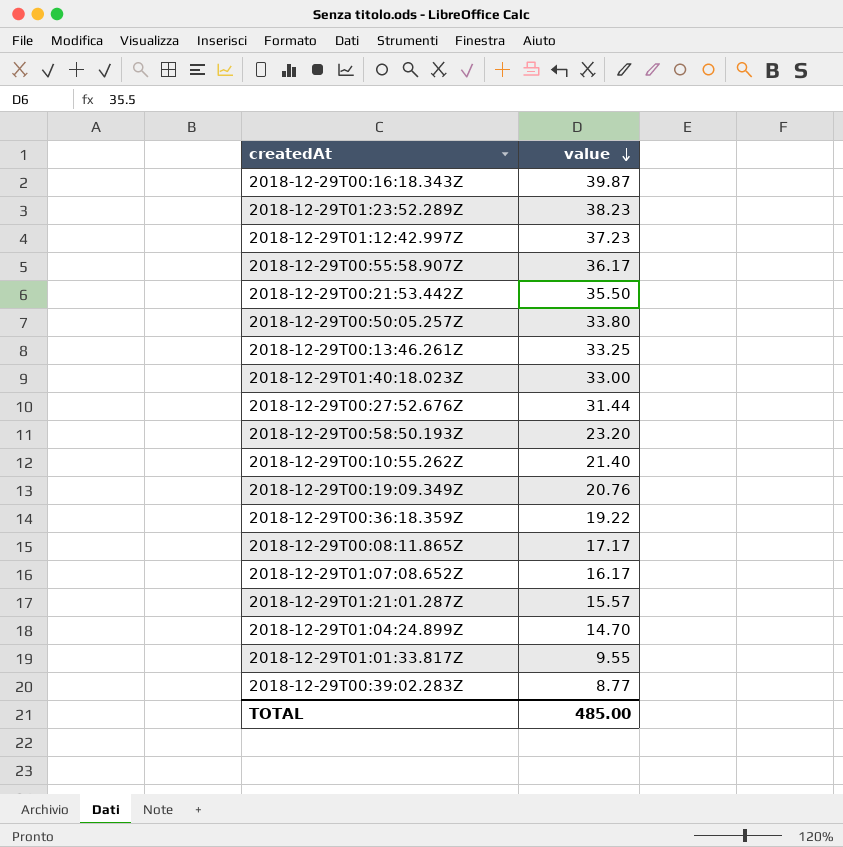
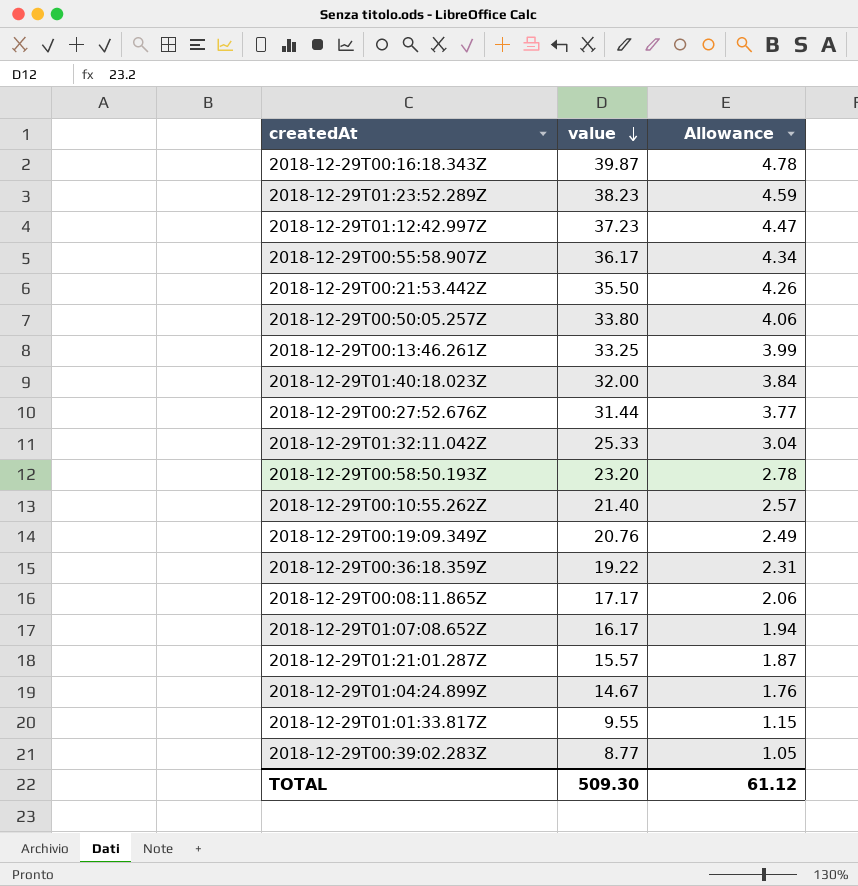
column Allowance | formula: none -> [value] * 0.12
2018-12-29T01:40:18.023Z | value: 33.00 -> 32.00
row 2018-12-29T01:32:11.042Z: none -> 25.33 | 3.04
2018-12-29T01:04:24.899Z | value: 14.70 -> 14.67
TOTAL | value: 485.00 -> 509.30

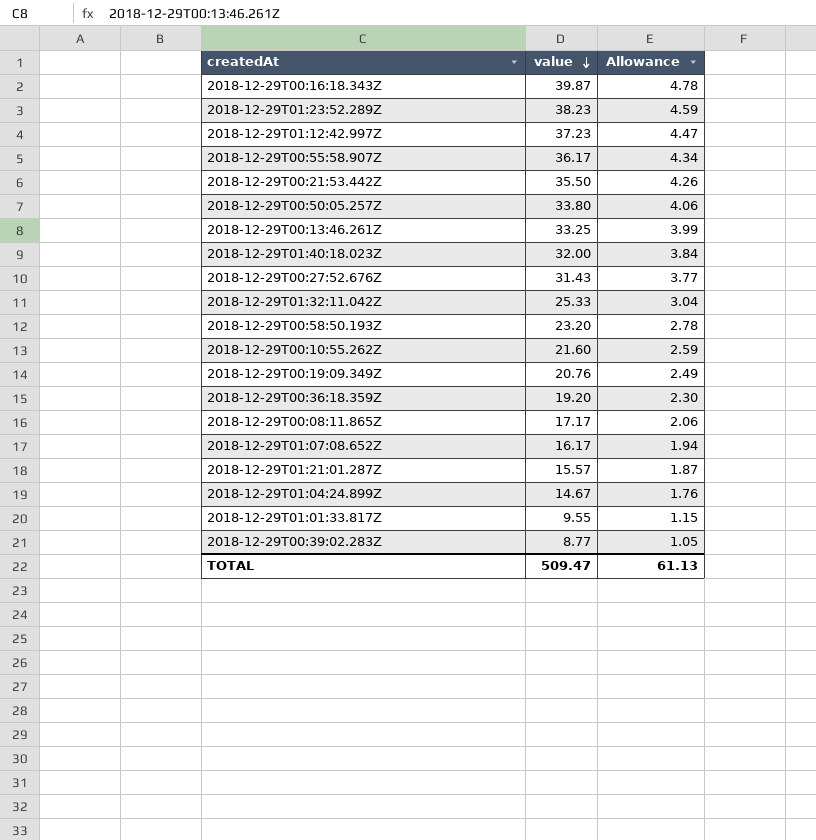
2018-12-29T00:27:52.676Z | value: 31.44 -> 31.43
2018-12-29T00:10:55.262Z | value: 21.40 -> 21.60
2018-12-29T00:10:55.262Z | Allowance: 2.57 -> 2.59
2018-12-29T00:36:18.359Z | value: 19.22 -> 19.20
2018-12-29T00:36:18.359Z | Allowance: 2.31 -> 2.30
TOTAL | value: 509.30 -> 509.47
TOTAL | Allowance: 61.12 -> 61.13

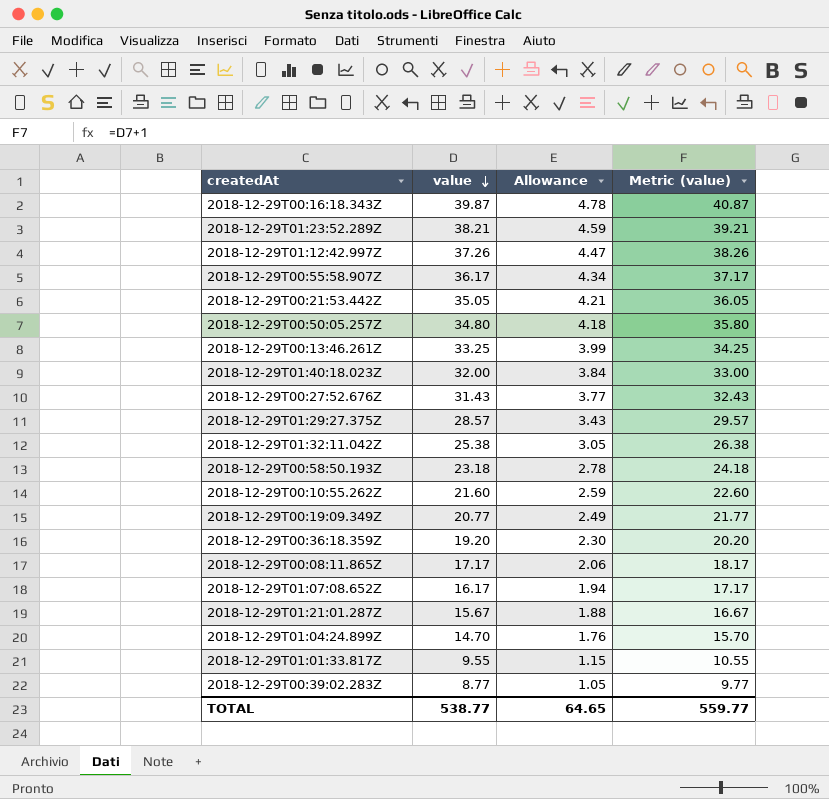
column Metric (value) | formula: none -> [value] + 1
2018-12-29T01:23:52.289Z | value: 38.23 -> 38.21
2018-12-29T01:12:42.997Z | value: 37.23 -> 37.26
2018-12-29T00:21:53.442Z | value: 35.50 -> 35.05
2018-12-29T00:21:53.442Z | Allowance: 4.26 -> 4.21
2018-12-29T00:50:05.257Z | value: 33.80 -> 34.80
2018-12-29T00:50:05.257Z | Allowance: 4.06 -> 4.18
row 2018-12-29T01:29:27.375Z: none -> 28.57 | 3.43 | 29.57
2018-12-29T01:32:11.042Z | value: 25.33 -> 25.38
2018-12-29T01:32:11.042Z | Allowance: 3.04 -> 3.05
2018-12-29T00:58:50.193Z | value: 23.20 -> 23.18
2018-12-29T00:19:09.349Z | value: 20.76 -> 20.77
2018-12-29T01:21:01.287Z | value: 15.57 -> 15.67
2018-12-29T01:21:01.287Z | Allowance: 1.87 -> 1.88
2018-12-29T01:04:24.899Z | value: 14.67 -> 14.70
TOTAL | value: 509.47 -> 538.77
TOTAL | Allowance: 61.13 -> 64.65

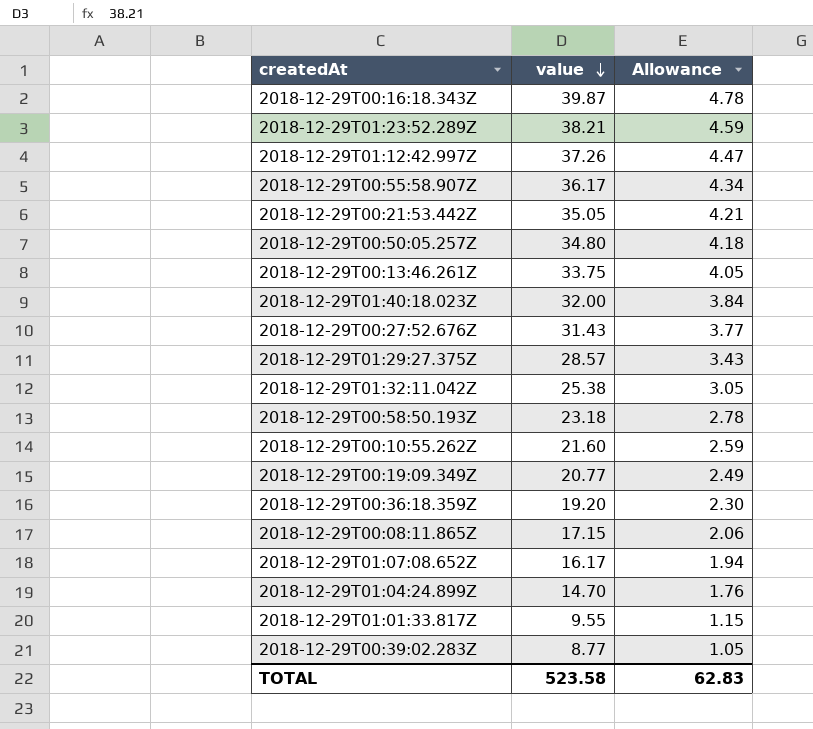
column Metric (value) | formula: [value] + 1 -> none
row 2018-12-29T01:21:01.287Z: 15.67 | 1.88 | 16.67 -> none
2018-12-29T00:13:46.261Z | value: 33.25 -> 33.75
2018-12-29T00:13:46.261Z | Allowance: 3.99 -> 4.05
2018-12-29T00:08:11.865Z | value: 17.17 -> 17.15
TOTAL | value: 538.77 -> 523.58
TOTAL | Allowance: 64.65 -> 62.83

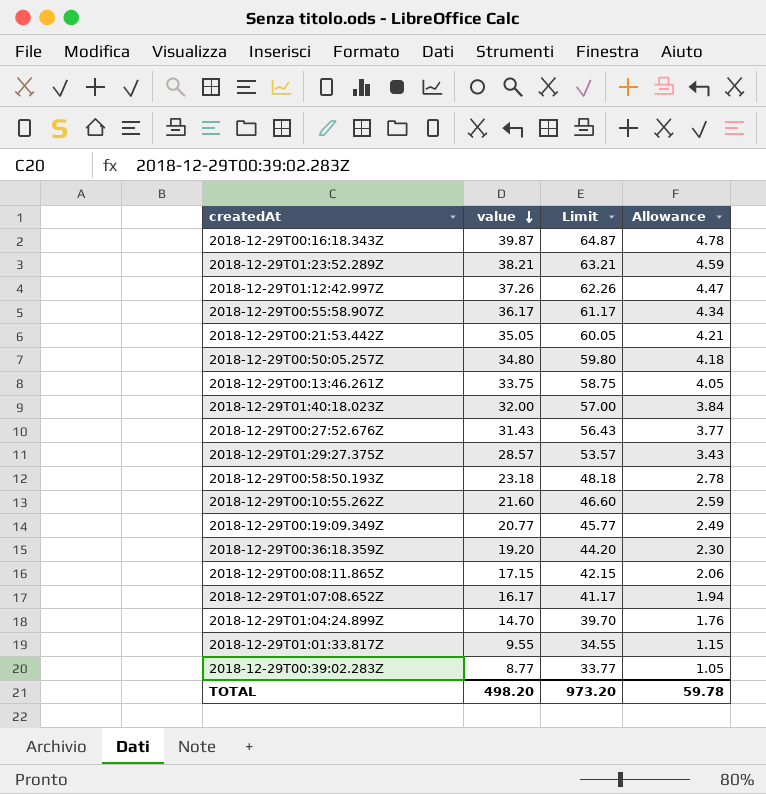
column Limit | formula: none -> [value] + 25
row 2018-12-29T01:32:11.042Z: 25.38 | 3.05 -> none
TOTAL | value: 523.58 -> 498.20
TOTAL | Allowance: 62.83 -> 59.78

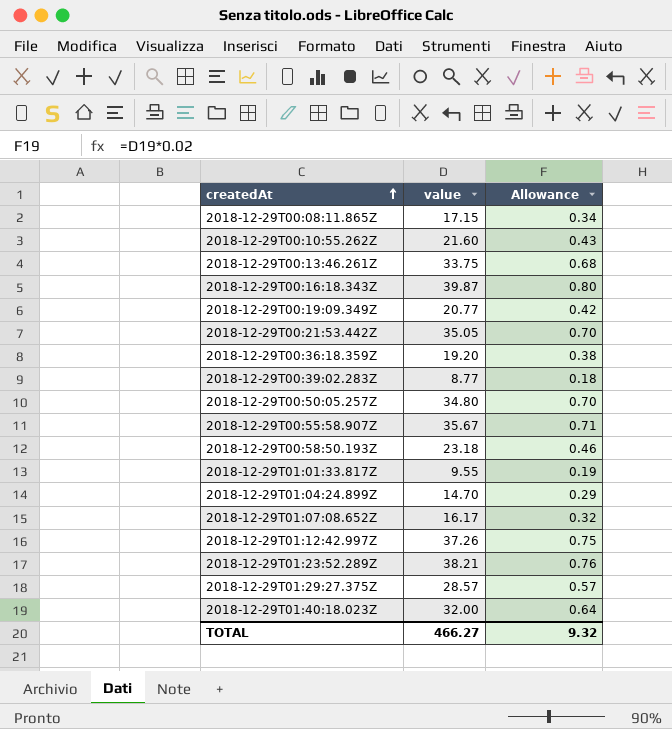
row order: value descending -> createdAt ascending
column Limit | formula: [value] + 25 -> none
column Allowance | formula: [value] * 0.12 -> [value] * 0.02
row 2018-12-29T00:27:52.676Z: 31.43 | 56.43 | 3.77 -> none
2018-12-29T00:55:58.907Z | value: 36.17 -> 35.67
TOTAL | value: 498.20 -> 466.27
TOTAL | Allowance: 59.78 -> 9.32

